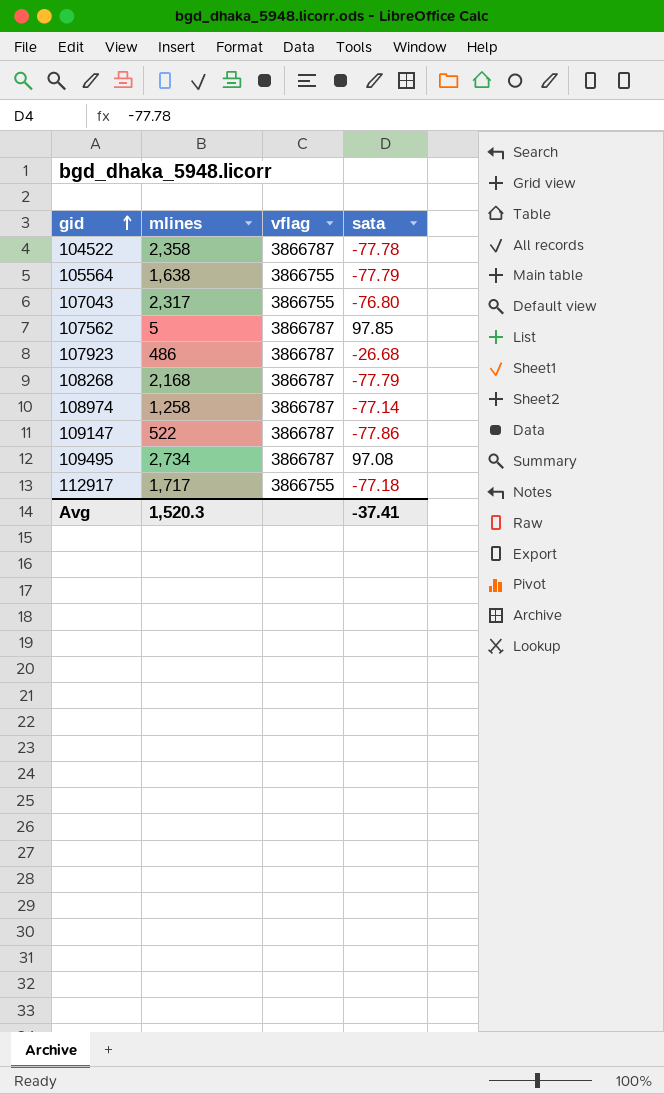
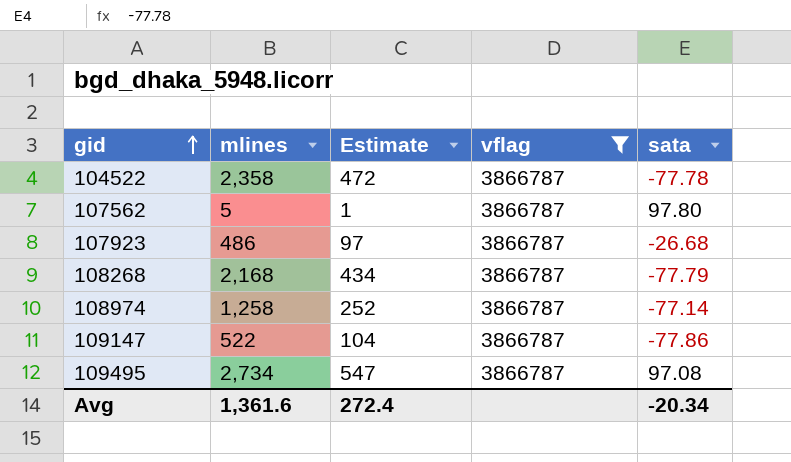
filter: none -> vflag = 3866787
column Estimate | formula: none -> [mlines] * 0.2
107562 | sata: 97.85 -> 97.80
Avg | mlines: 1,520.3 -> 1,361.6
Avg | sata: -37.41 -> -20.34

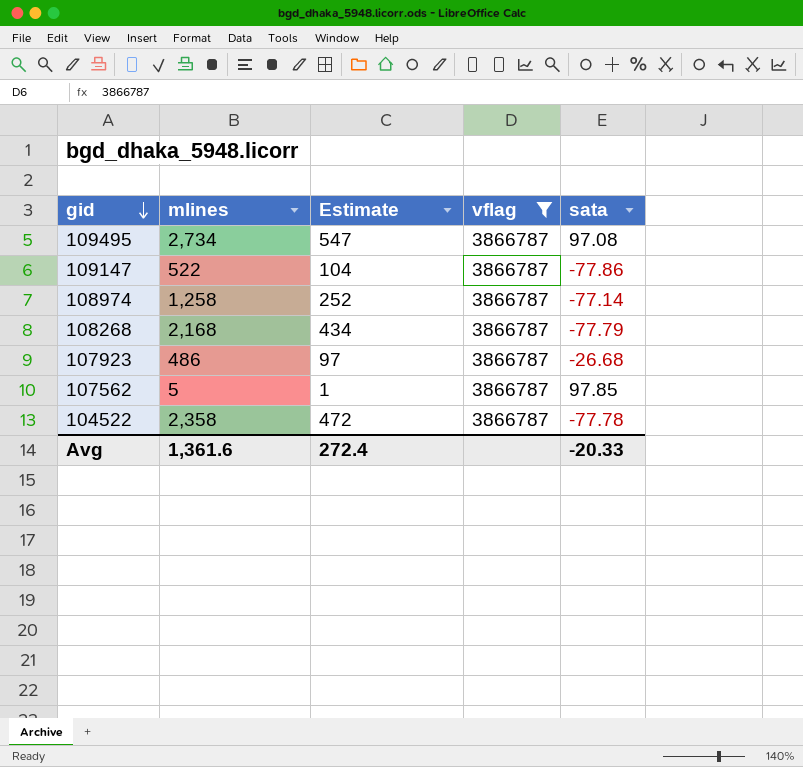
row order: gid ascending -> gid descending
107562 | sata: 97.80 -> 97.85
Avg | sata: -20.34 -> -20.33

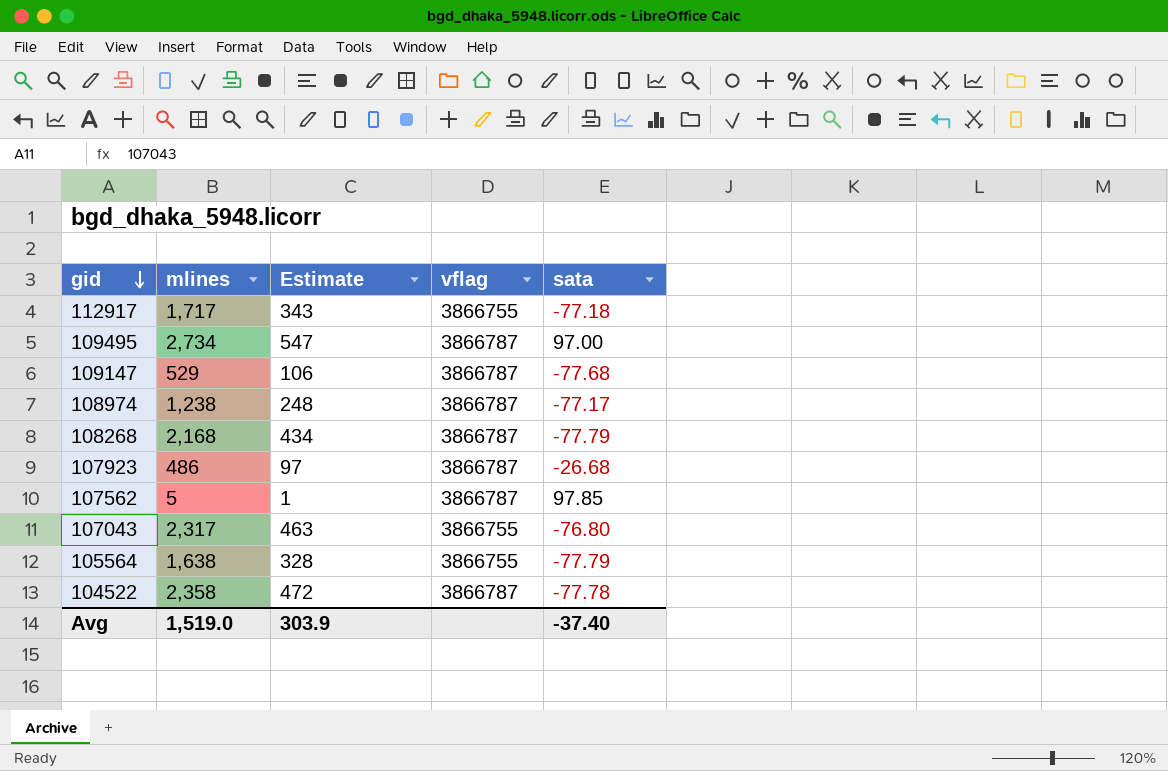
filter: vflag = 3866787 -> none
109495 | sata: 97.08 -> 97.00
109147 | mlines: 522 -> 529
109147 | Estimate: 104 -> 106
109147 | sata: -77.86 -> -77.68
108974 | mlines: 1,258 -> 1,238
108974 | Estimate: 252 -> 248
108974 | sata: -77.14 -> -77.17
Avg | mlines: 1,361.6 -> 1,519.0
Avg | Estimate: 272.4 -> 303.9
Avg | sata: -20.33 -> -37.40

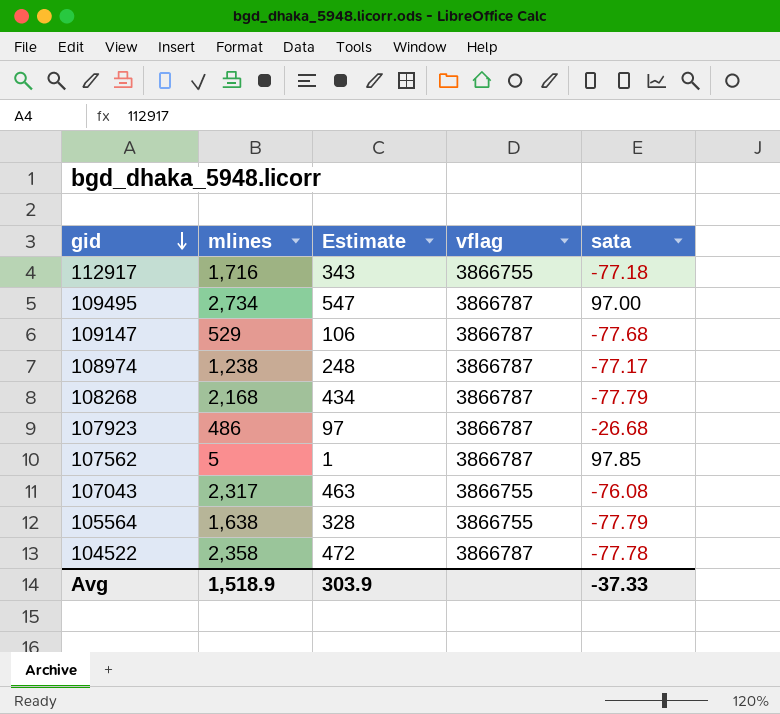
112917 | mlines: 1,717 -> 1,716
107043 | sata: -76.80 -> -76.08
Avg | mlines: 1,519.0 -> 1,518.9
Avg | sata: -37.40 -> -37.33

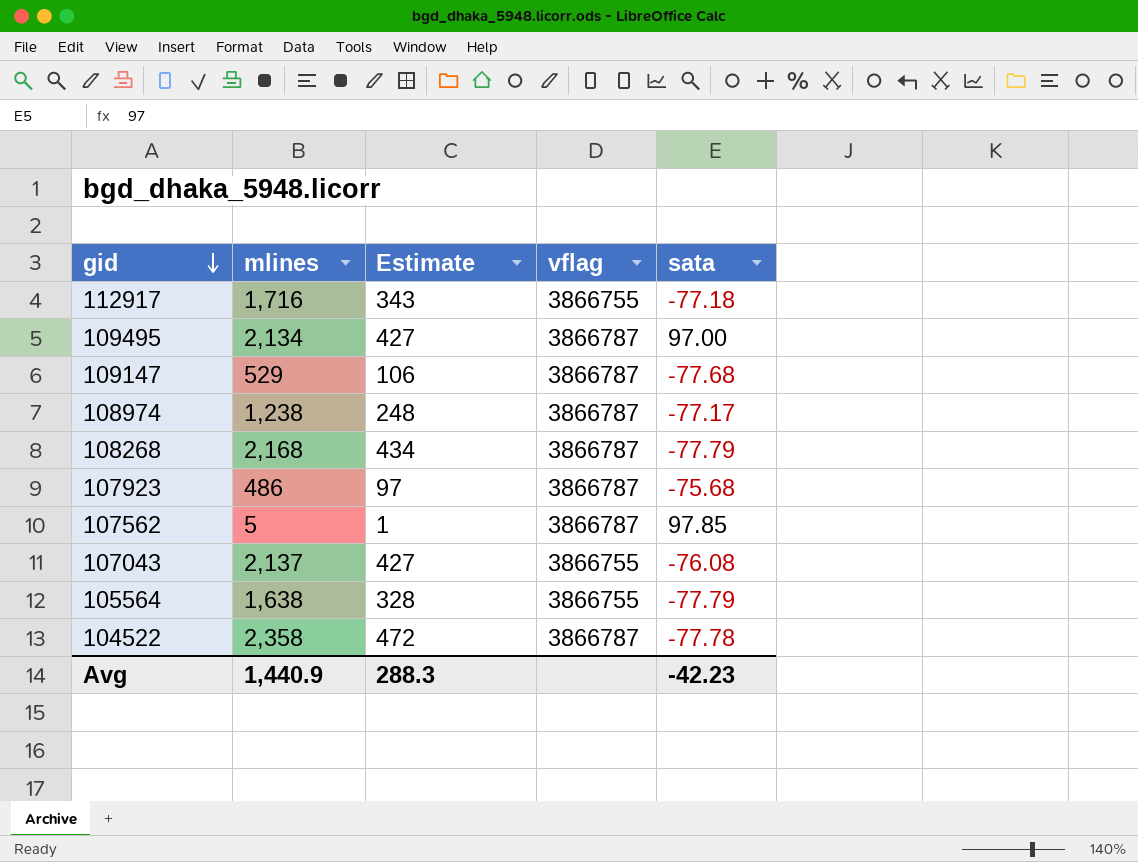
109495 | mlines: 2,734 -> 2,134
109495 | Estimate: 547 -> 427
107923 | sata: -26.68 -> -75.68
107043 | mlines: 2,317 -> 2,137
107043 | Estimate: 463 -> 427
Avg | mlines: 1,518.9 -> 1,440.9
Avg | Estimate: 303.9 -> 288.3
Avg | sata: -37.33 -> -42.23

